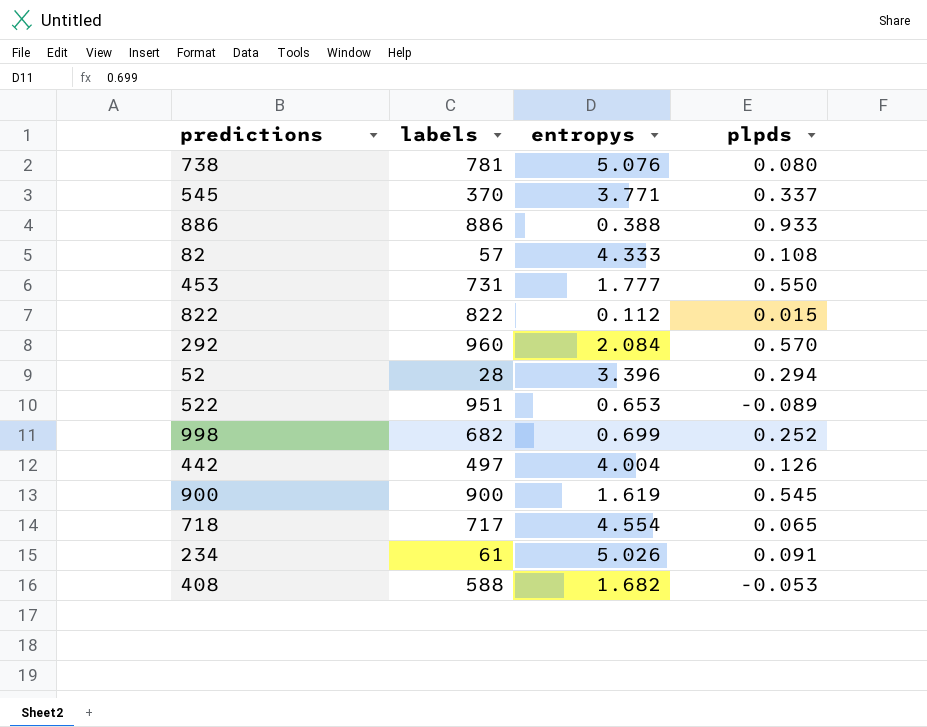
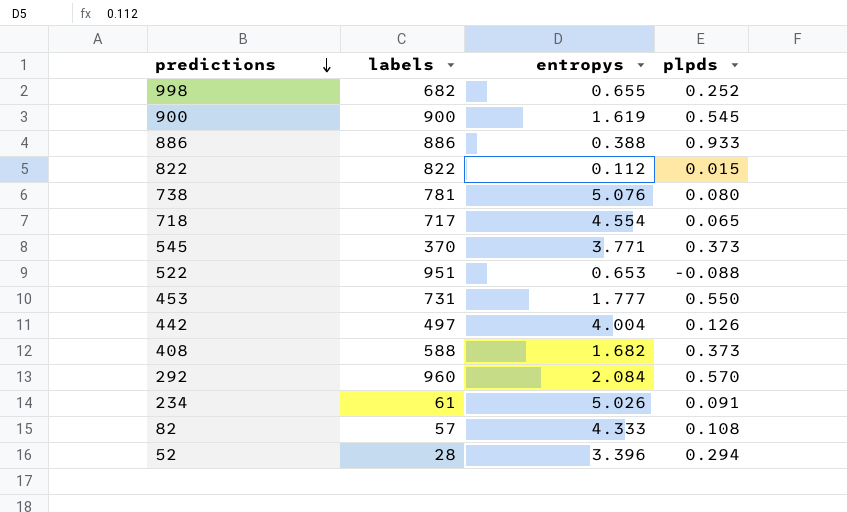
row order: none -> predictions descending
998 | entropys: 0.699 -> 0.655
545 | plpds: 0.337 -> 0.373
522 | plpds: -0.089 -> -0.088
408 | plpds: -0.053 -> 0.373

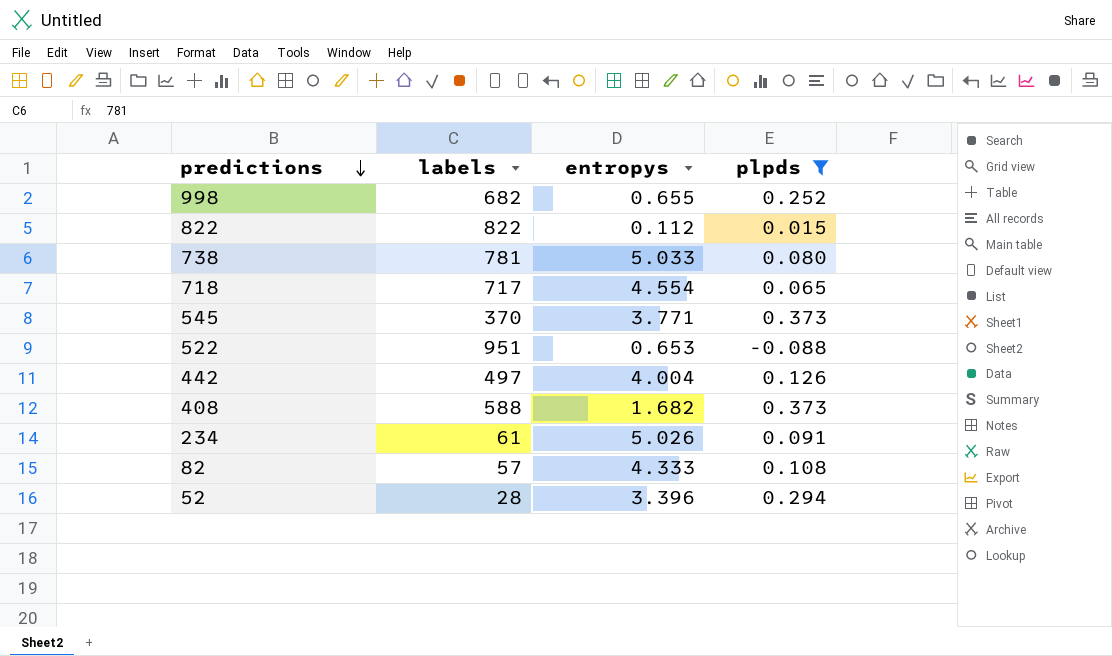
filter: none -> plpds <= 0.373
738 | entropys: 5.076 -> 5.033

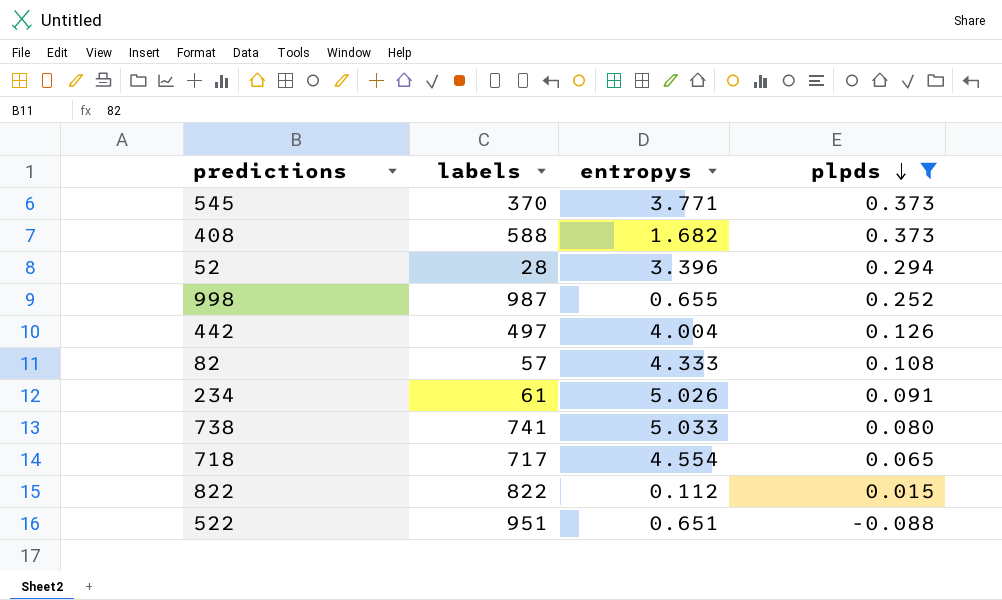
row order: predictions descending -> plpds descending
998 | labels: 682 -> 987
738 | labels: 781 -> 741
522 | entropys: 0.653 -> 0.651

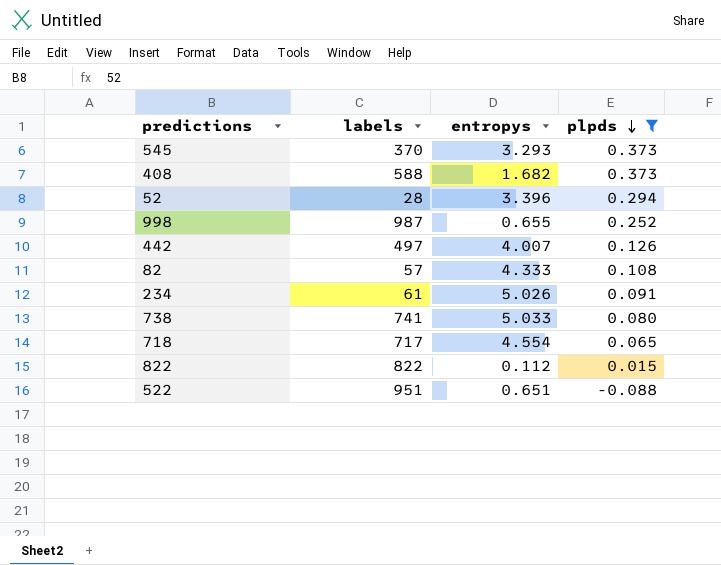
545 | entropys: 3.771 -> 3.293
442 | entropys: 4.004 -> 4.007

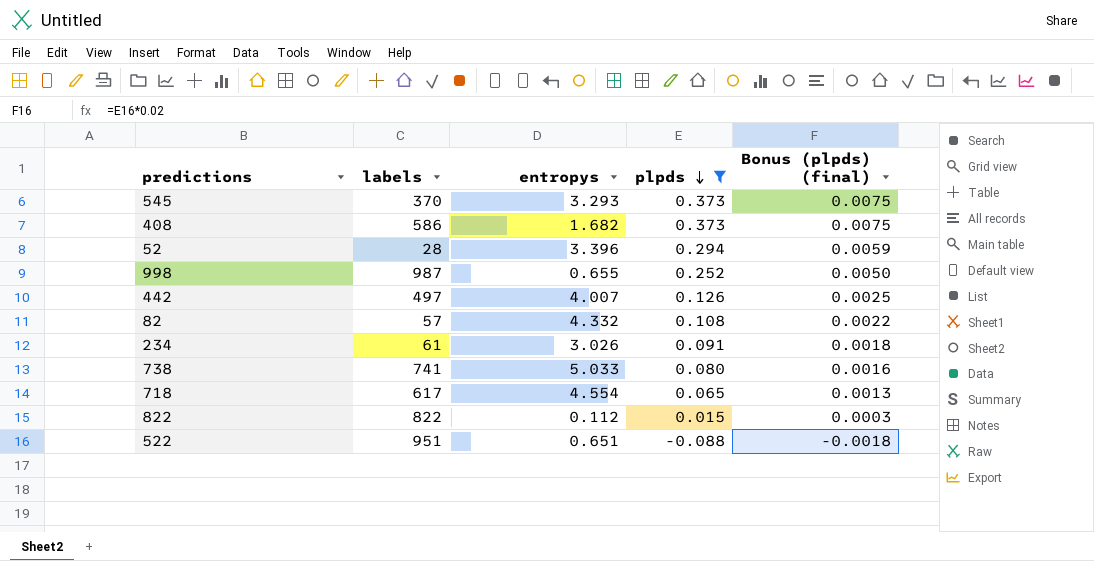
column Bonus (plpds) (final) | formula: none -> [plpds] * 0.02
408 | labels: 588 -> 586
82 | entropys: 4.333 -> 4.332
234 | entropys: 5.026 -> 3.026
718 | labels: 717 -> 617

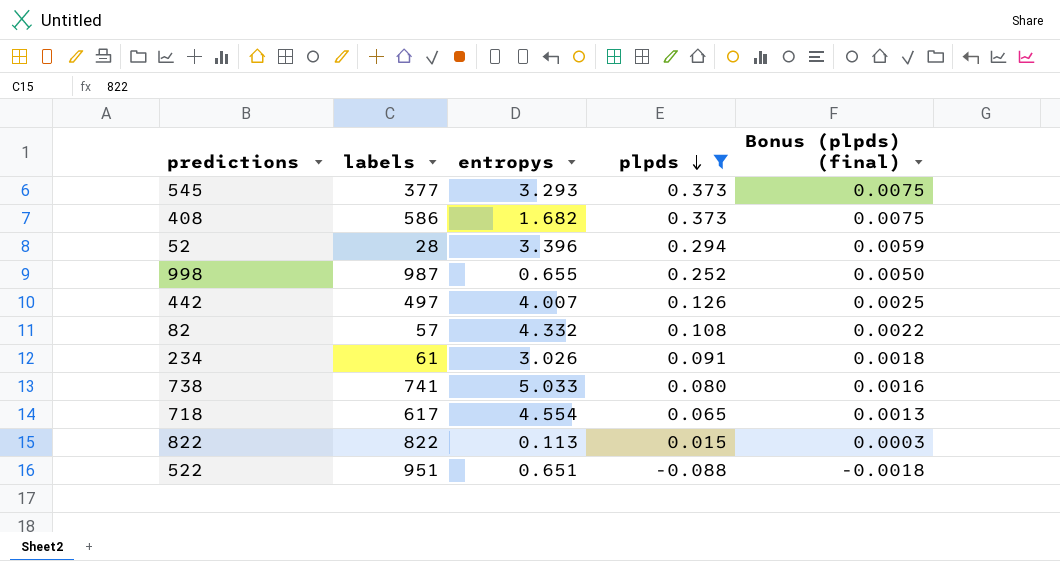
545 | labels: 370 -> 377
822 | entropys: 0.112 -> 0.113

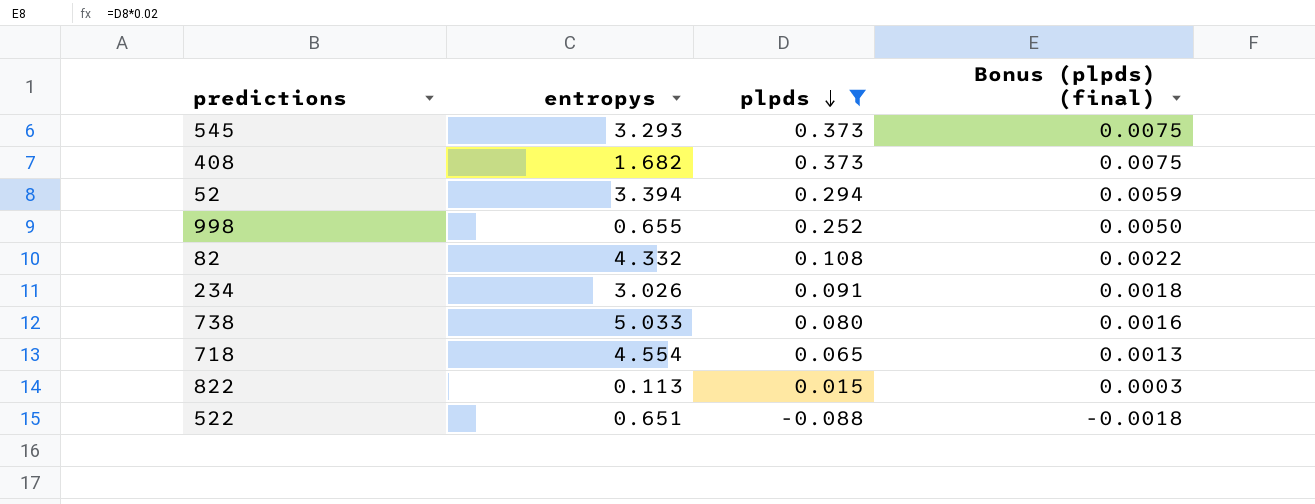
column labels | position: 2 -> none
row 442: 497 | 4.007 | 0.126 | 0.0025 -> none
52 | entropys: 3.396 -> 3.394

